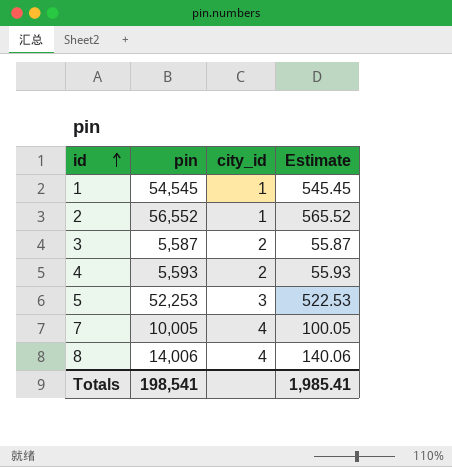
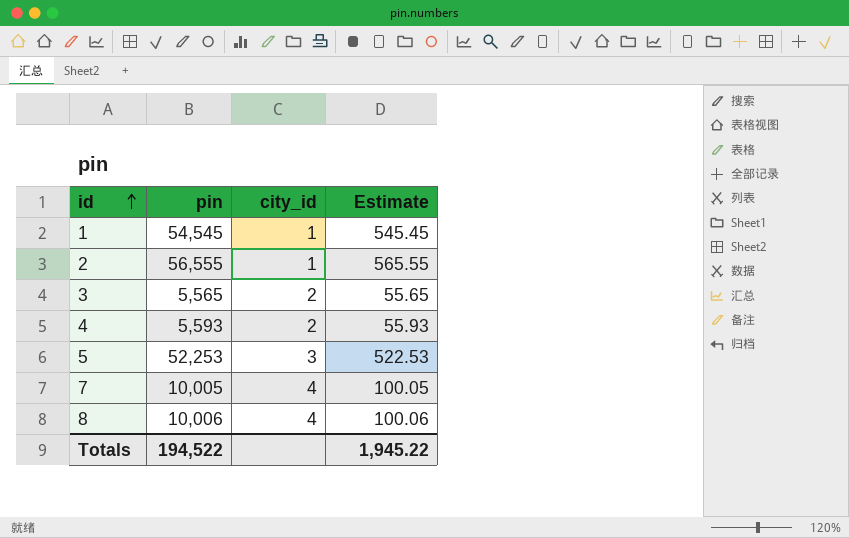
2 | pin: 56,552 -> 56,555
2 | Estimate: 565.52 -> 565.55
3 | pin: 5,587 -> 5,565
3 | Estimate: 55.87 -> 55.65
8 | pin: 14,006 -> 10,006
8 | Estimate: 140.06 -> 100.06
Totals | pin: 198,541 -> 194,522
Totals | Estimate: 1,985.41 -> 1,945.22

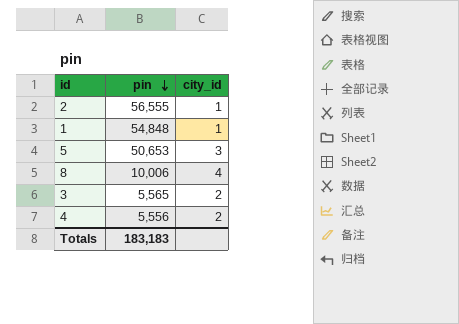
row order: id ascending -> pin descending
column Estimate | formula: [pin] * 0.01 -> none
row 7: 10,005 | 4 | 100.05 -> none
1 | pin: 54,545 -> 54,848
5 | pin: 52,253 -> 50,653
4 | pin: 5,593 -> 5,556
Totals | pin: 194,522 -> 183,183

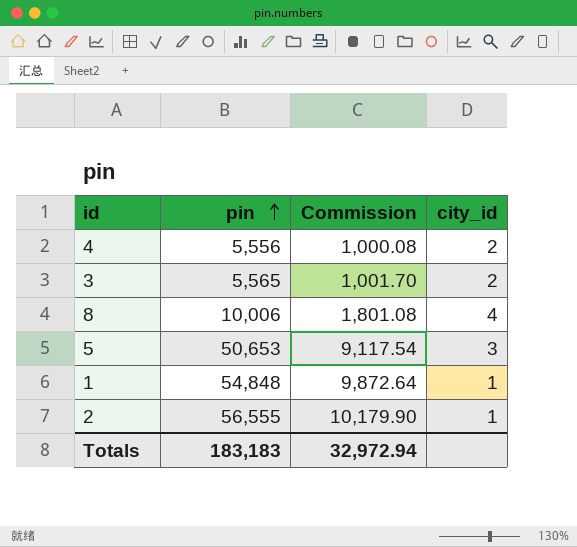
row order: pin descending -> pin ascending
column Commission | formula: none -> [pin] * 0.18

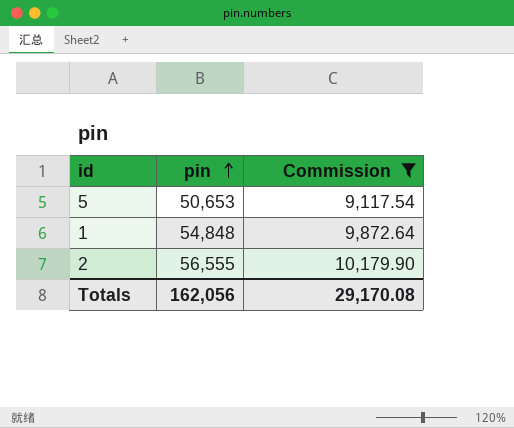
filter: none -> Commission >= 9,117.54
column city_id | position: 4 -> none
Totals | pin: 183,183 -> 162,056
Totals | Commission: 32,972.94 -> 29,170.08

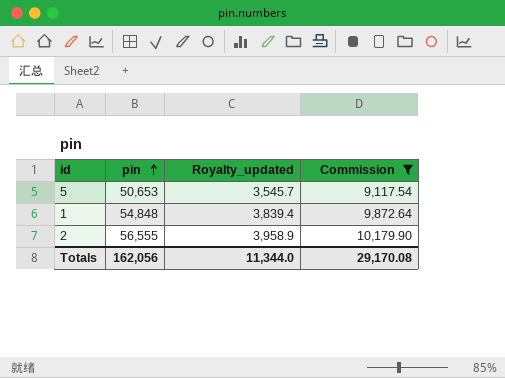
column Royalty_updated | formula: none -> [pin] * 0.07

